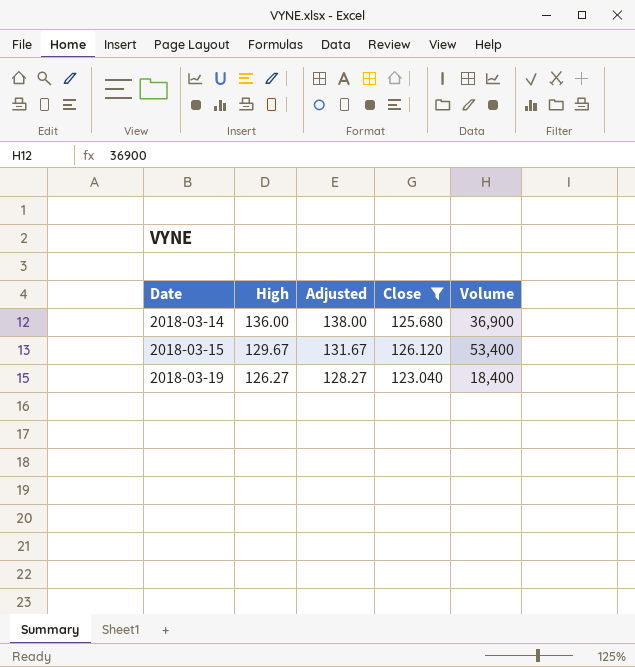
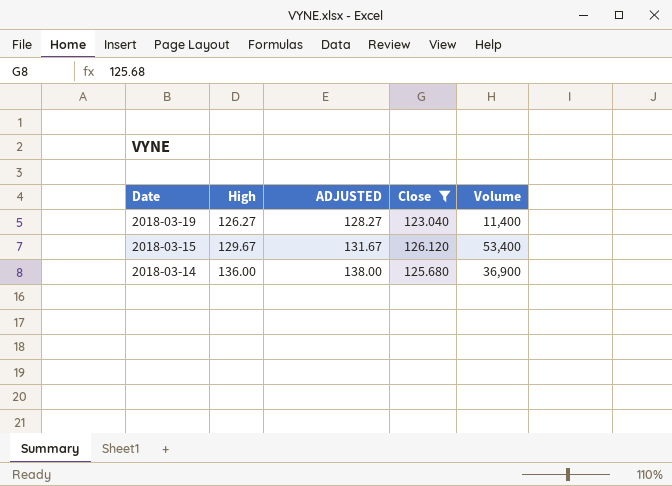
row order: Date ascending -> Date descending
column name: Adjusted -> ADJUSTED
2018-03-19 | Volume: 18,400 -> 11,400

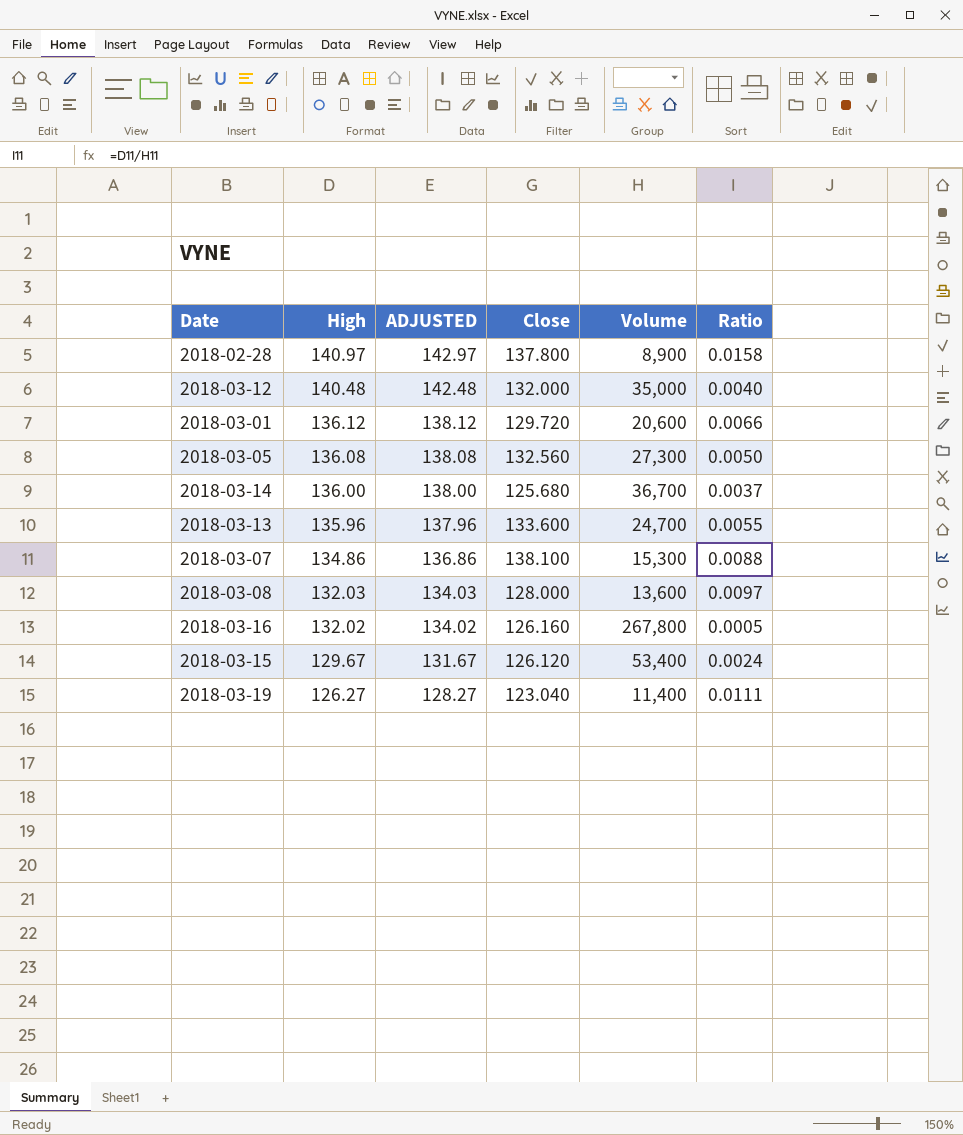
filter: Close <= 126.120 -> none
row order: Date descending -> High descending
column Ratio | formula: none -> [High] / [Volume]
2018-03-14 | Volume: 36,900 -> 36,700

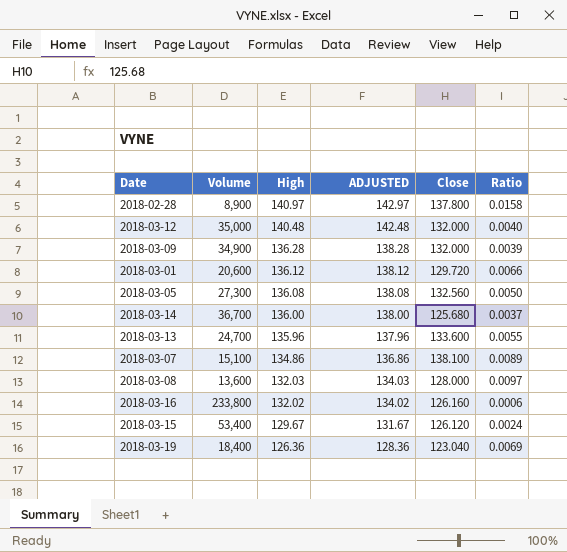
column Volume | position: 5 -> 2
row 2018-03-09: none -> 34,900 | 136.28 | 138.28 | 132.000 | 0.0039
2018-03-07 | Volume: 15,300 -> 15,100
2018-03-07 | Ratio: 0.0088 -> 0.0089
2018-03-16 | Volume: 267,800 -> 233,800
2018-03-16 | Ratio: 0.0005 -> 0.0006
2018-03-19 | Volume: 11,400 -> 18,400
2018-03-19 | High: 126.27 -> 126.36
2018-03-19 | ADJUSTED: 128.27 -> 128.36
2018-03-19 | Ratio: 0.0111 -> 0.0069

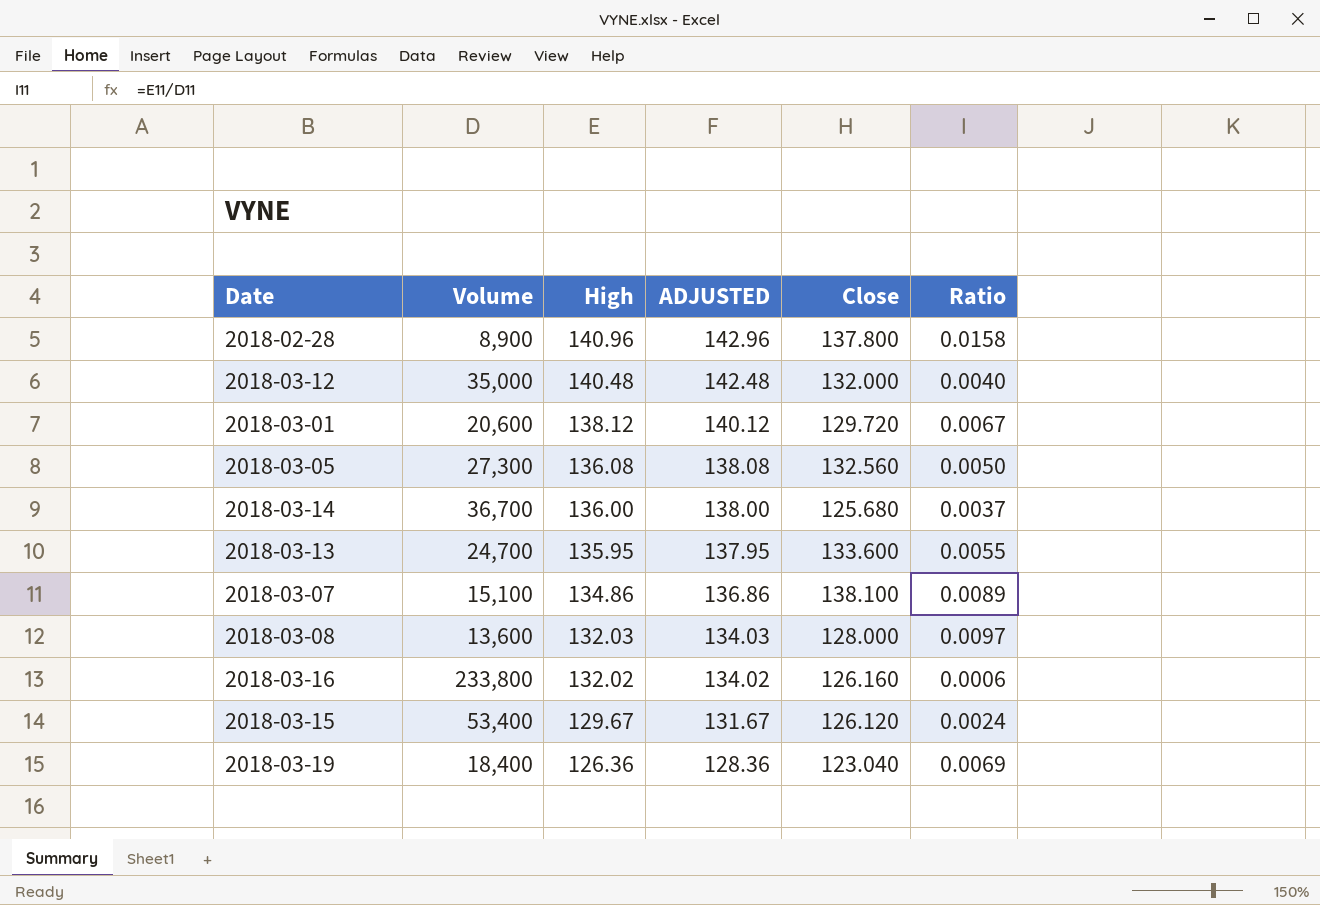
row 2018-03-09: 34,900 | 136.28 | 138.28 | 132.000 | 0.0039 -> none
2018-02-28 | High: 140.97 -> 140.96
2018-02-28 | ADJUSTED: 142.97 -> 142.96
2018-03-01 | High: 136.12 -> 138.12
2018-03-01 | ADJUSTED: 138.12 -> 140.12
2018-03-01 | Ratio: 0.0066 -> 0.0067
2018-03-13 | High: 135.96 -> 135.95
2018-03-13 | ADJUSTED: 137.96 -> 137.95

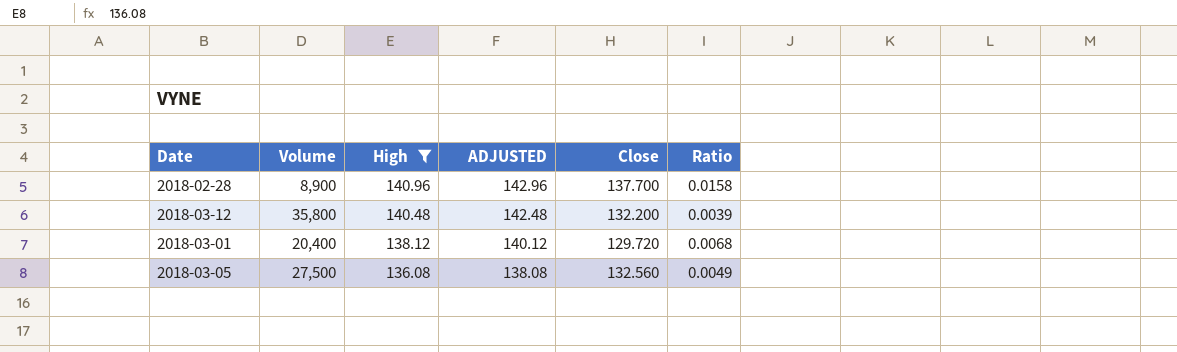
filter: none -> High >= 136.08
2018-02-28 | Close: 137.800 -> 137.700
2018-03-12 | Volume: 35,000 -> 35,800
2018-03-12 | Close: 132.000 -> 132.200
2018-03-12 | Ratio: 0.0040 -> 0.0039
2018-03-01 | Volume: 20,600 -> 20,400
2018-03-01 | Ratio: 0.0067 -> 0.0068
2018-03-05 | Volume: 27,300 -> 27,500
2018-03-05 | Ratio: 0.0050 -> 0.0049

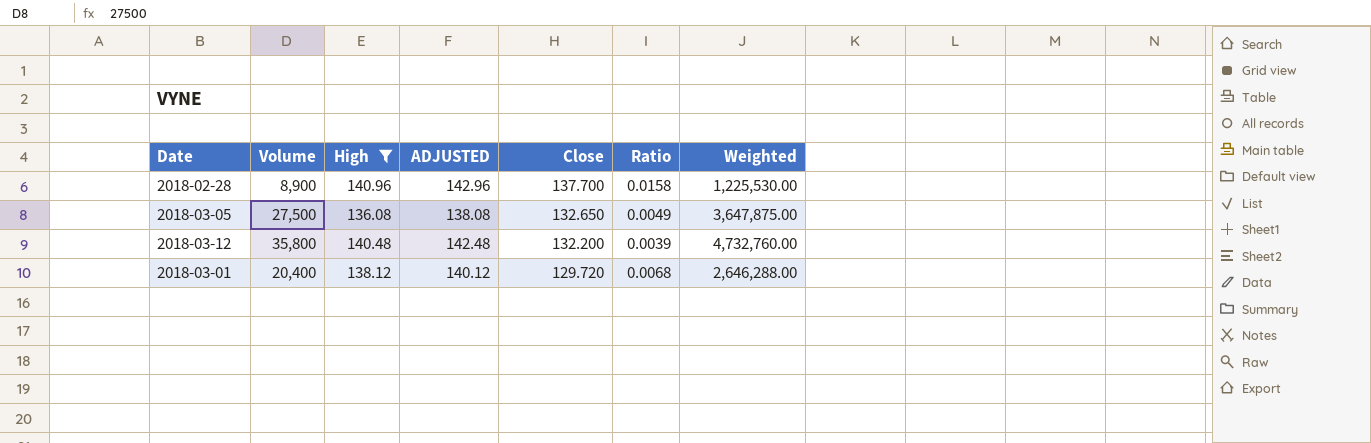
row order: High descending -> Close descending
column Weighted | formula: none -> [Volume] * [Close]
2018-03-05 | Close: 132.560 -> 132.650

